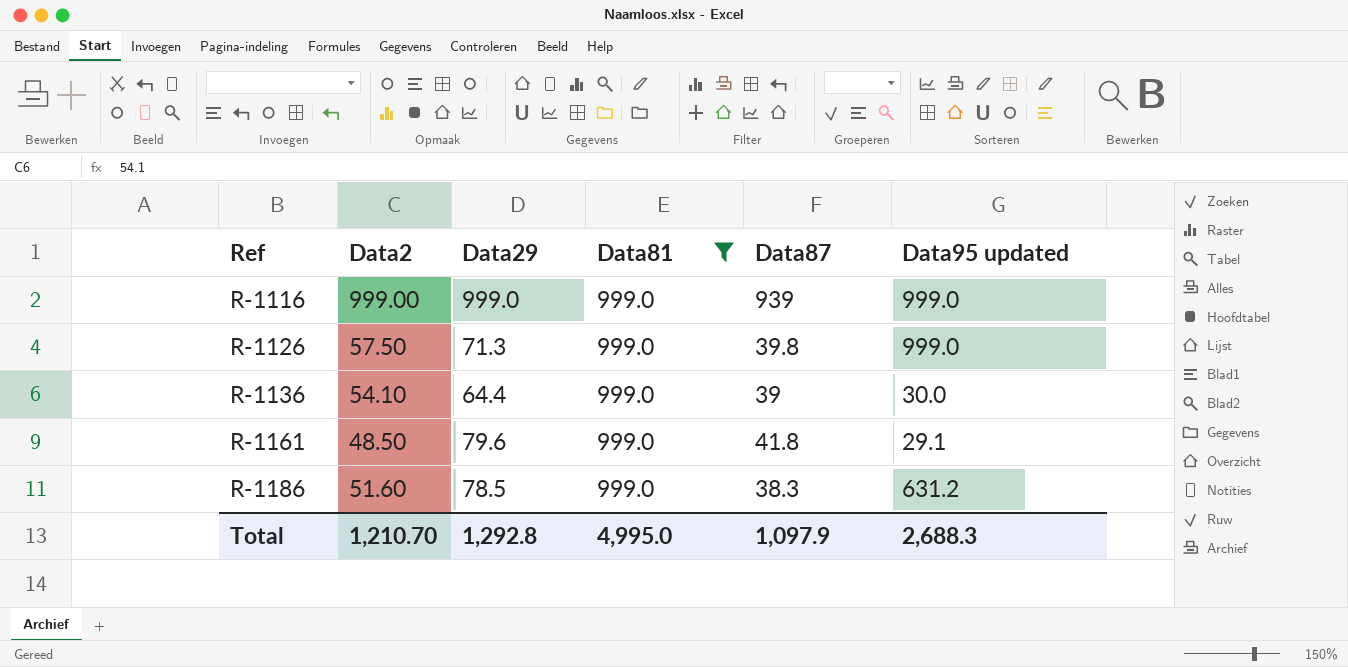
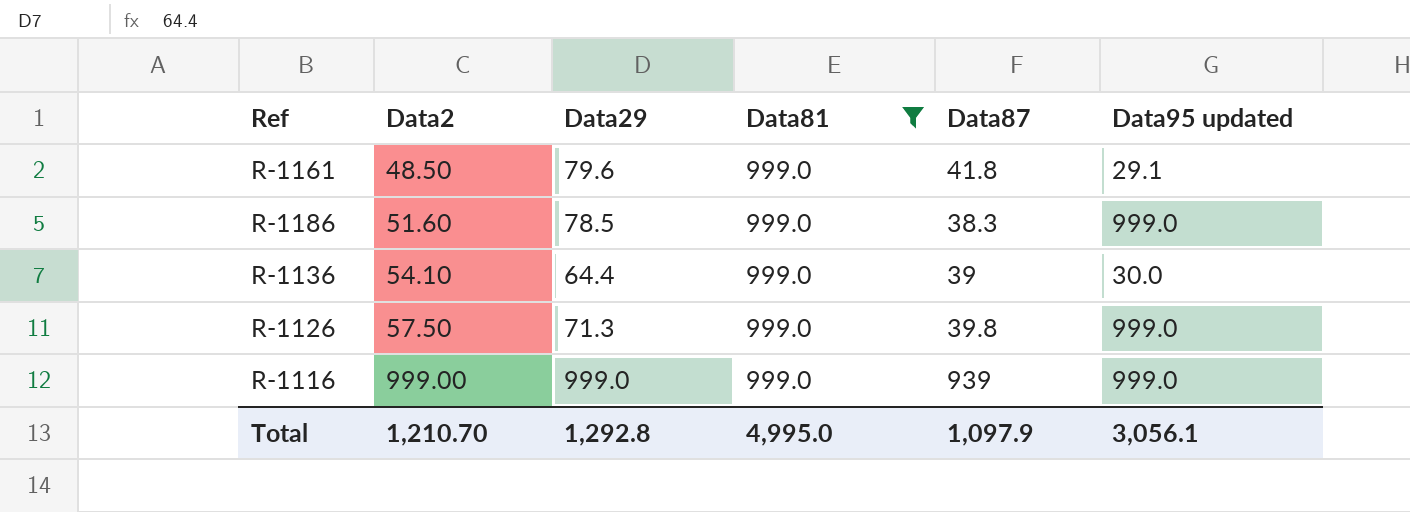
row order: Ref ascending -> Data2 ascending
R-1186 | Data95 updated: 631.2 -> 999.0
Total | Data95 updated: 2,688.3 -> 3,056.1

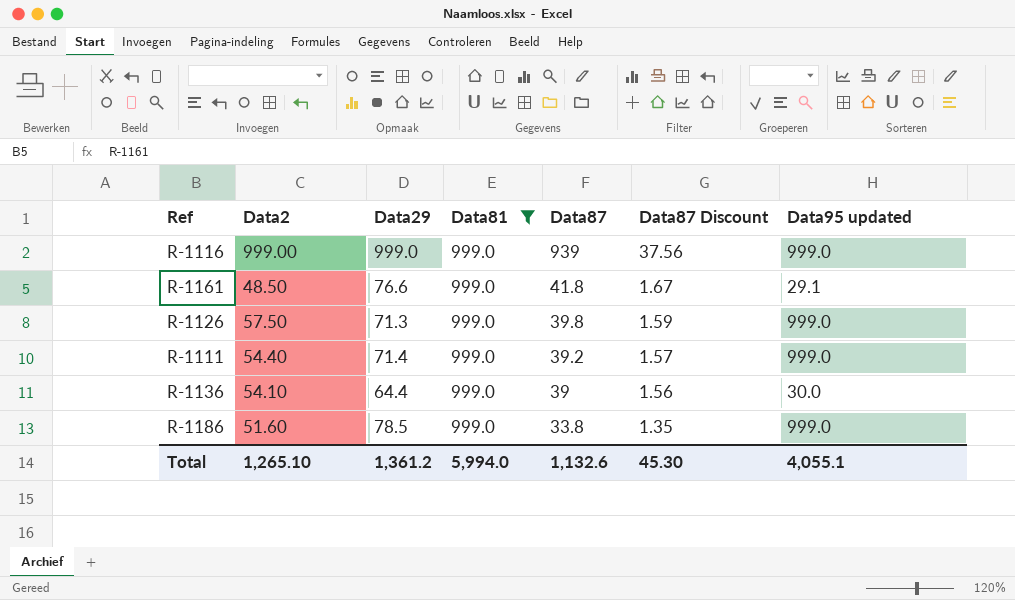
row order: Data2 ascending -> Data87 descending
column Data87 Discount | formula: none -> [Data87] * 0.04
R-1161 | Data29: 79.6 -> 76.6
row R-1111: none -> 54.40 | 71.4 | 999.0 | 39.2 | 1.57 | 999.0
R-1186 | Data87: 38.3 -> 33.8
Total | Data2: 1,210.70 -> 1,265.10
Total | Data29: 1,292.8 -> 1,361.2
Total | Data81: 4,995.0 -> 5,994.0
Total | Data87: 1,097.9 -> 1,132.6
Total | Data95 updated: 3,056.1 -> 4,055.1

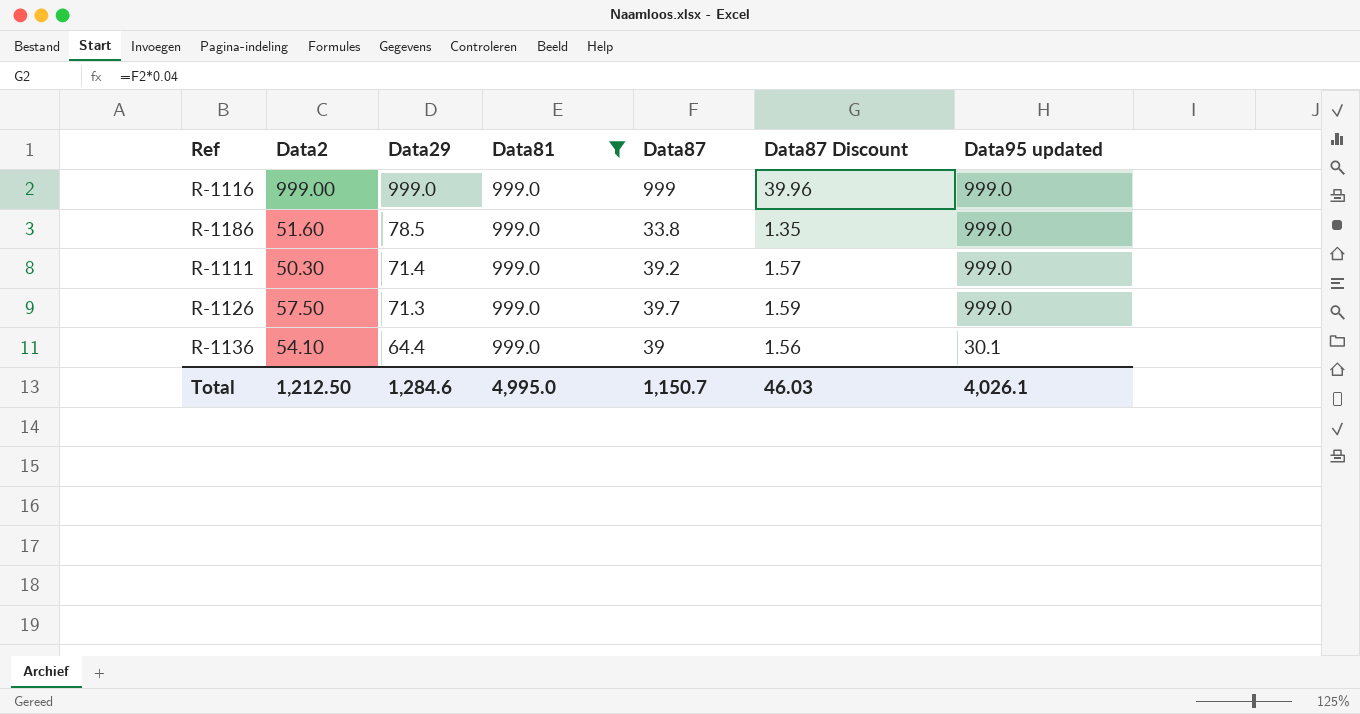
row order: Data87 descending -> Data29 descending
row R-1161: 48.50 | 76.6 | 999.0 | 41.8 | 1.67 | 29.1 -> none
R-1116 | Data87: 939 -> 999
R-1116 | Data87 Discount: 37.56 -> 39.96
R-1111 | Data2: 54.40 -> 50.30
R-1126 | Data87: 39.8 -> 39.7
R-1136 | Data95 updated: 30.0 -> 30.1
Total | Data2: 1,265.10 -> 1,212.50
Total | Data29: 1,361.2 -> 1,284.6
Total | Data81: 5,994.0 -> 4,995.0
Total | Data87: 1,132.6 -> 1,150.7
Total | Data87 Discount: 45.30 -> 46.03
Total | Data95 updated: 4,055.1 -> 4,026.1

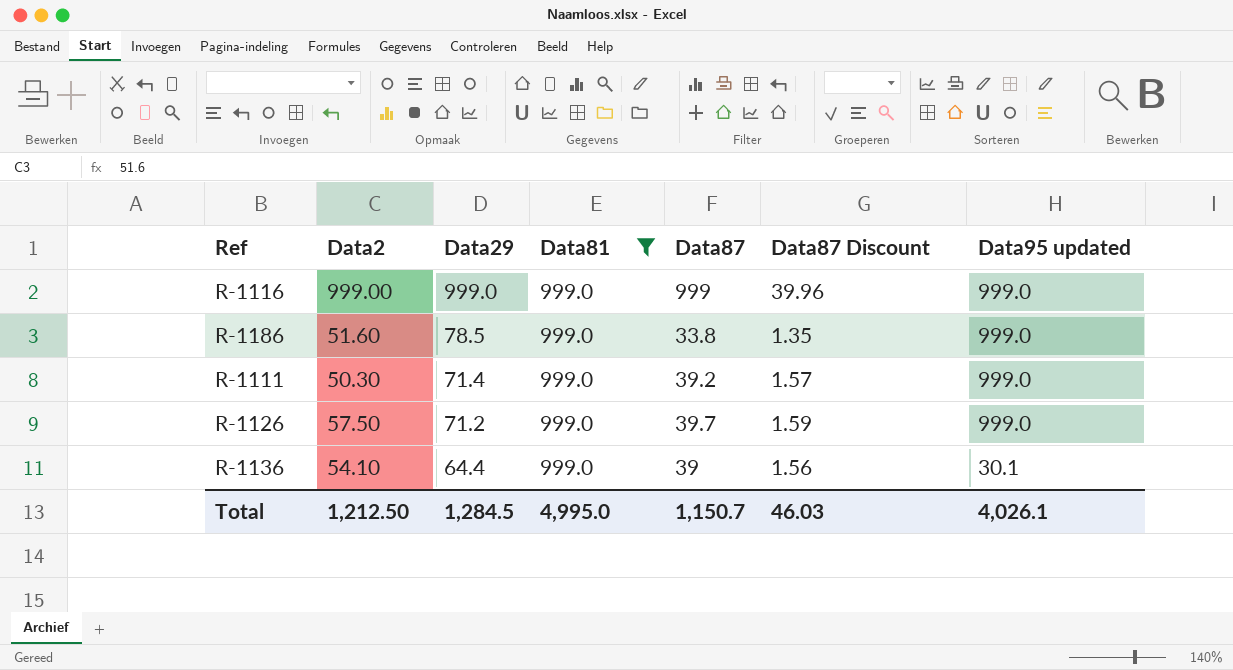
R-1126 | Data29: 71.3 -> 71.2
Total | Data29: 1,284.6 -> 1,284.5

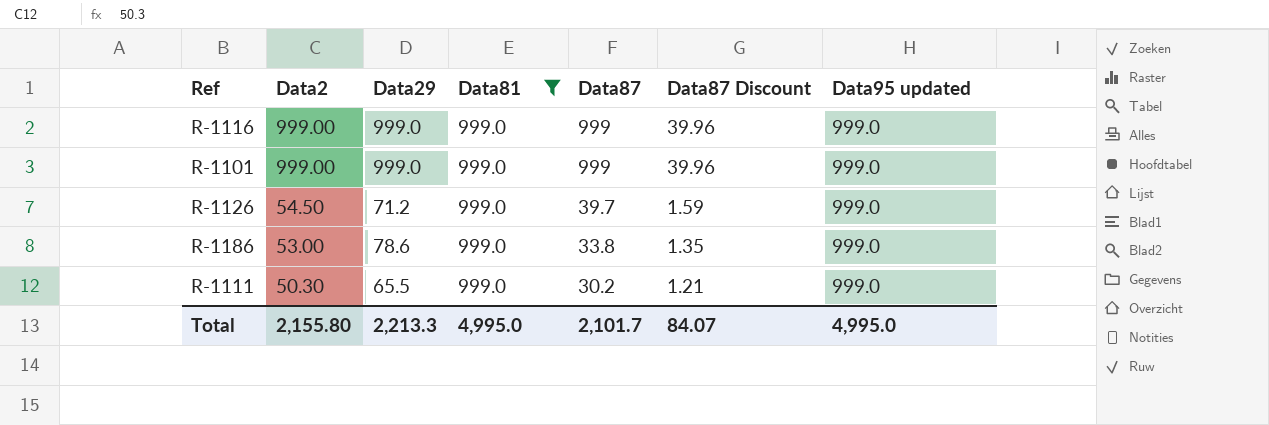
row order: Data29 descending -> Data2 descending
row R-1136: 54.10 | 64.4 | 999.0 | 39 | 1.56 | 30.1 -> none
row R-1101: none -> 999.00 | 999.0 | 999.0 | 999 | 39.96 | 999.0
R-1126 | Data2: 57.50 -> 54.50
R-1186 | Data2: 51.60 -> 53.00
R-1186 | Data29: 78.5 -> 78.6
R-1111 | Data29: 71.4 -> 65.5
R-1111 | Data87: 39.2 -> 30.2
R-1111 | Data87 Discount: 1.57 -> 1.21
Total | Data2: 1,212.50 -> 2,155.80
Total | Data29: 1,284.5 -> 2,213.3
Total | Data87: 1,150.7 -> 2,101.7
Total | Data87 Discount: 46.03 -> 84.07
Total | Data95 updated: 4,026.1 -> 4,995.0

